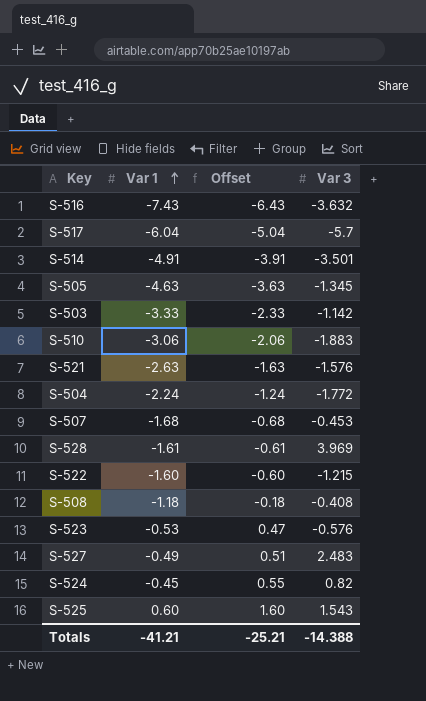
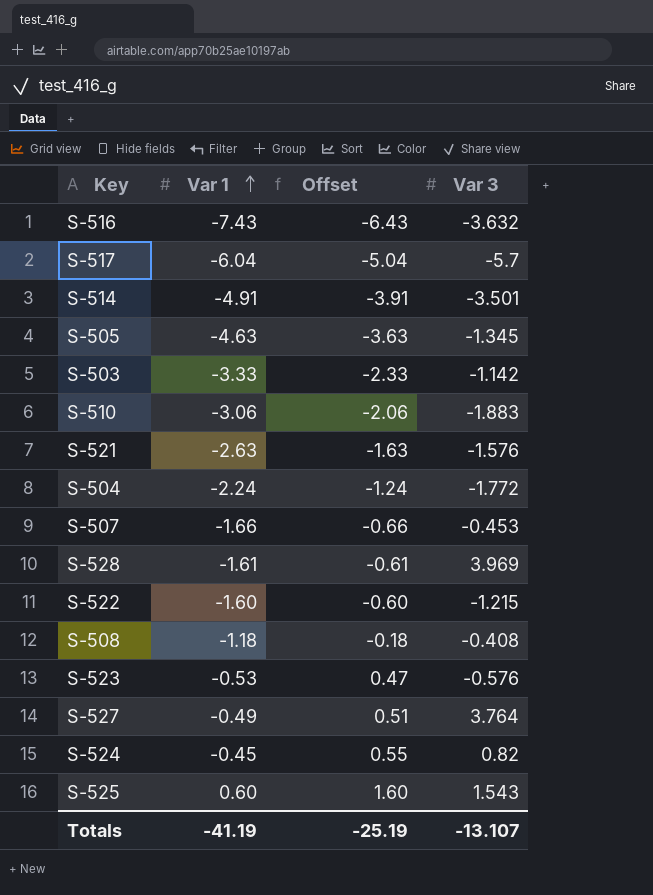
S-507 | Var 1: -1.68 -> -1.66
S-507 | Offset: -0.68 -> -0.66
S-527 | Var 3: 2.483 -> 3.764
Totals | Var 1: -41.21 -> -41.19
Totals | Offset: -25.21 -> -25.19
Totals | Var 3: -14.388 -> -13.107

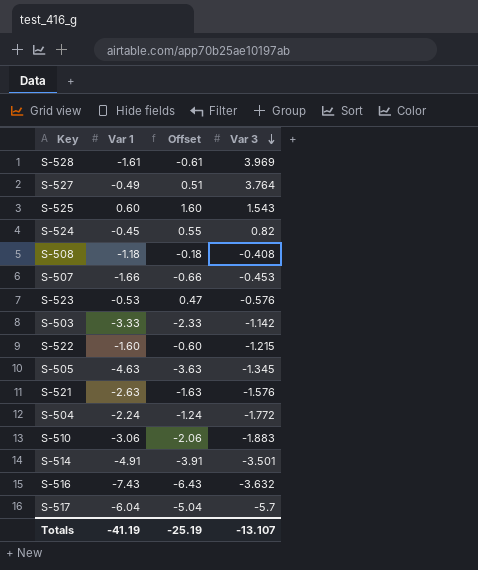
row order: Var 1 ascending -> Var 3 descending

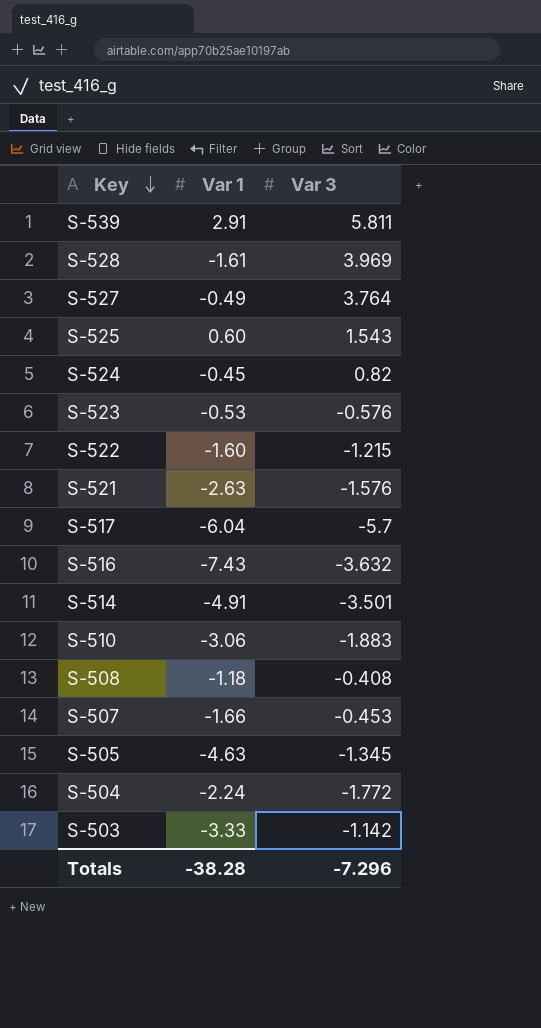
row order: Var 3 descending -> Key descending
column Offset | formula: [Var 1] + 1 -> none
row S-539: none -> 2.91 | 5.811
Totals | Var 1: -41.19 -> -38.28
Totals | Var 3: -13.107 -> -7.296

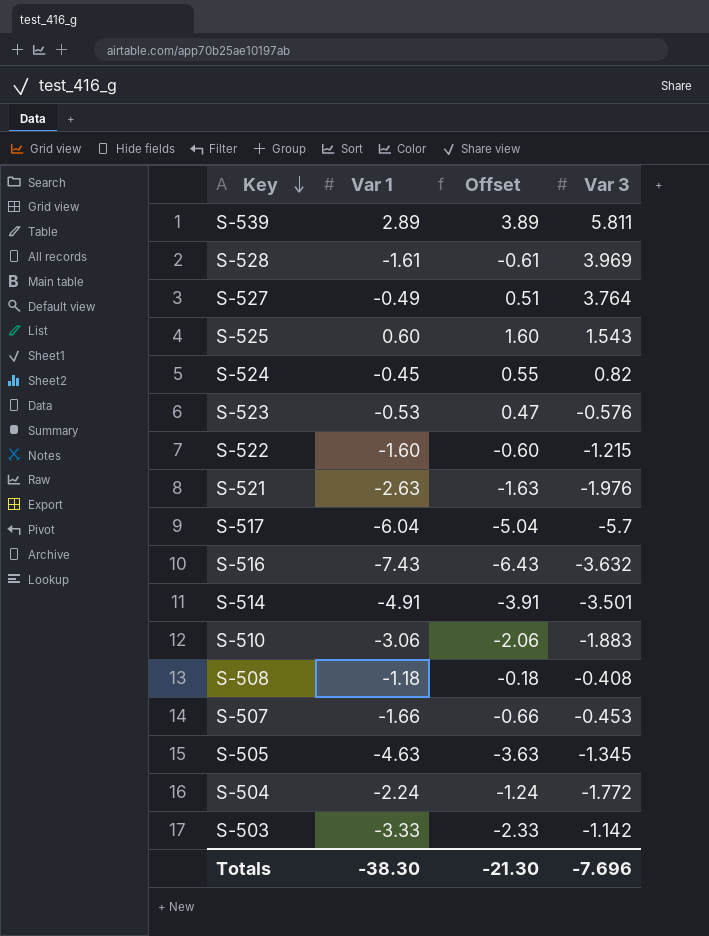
column Offset | formula: none -> [Var 1] + 1
S-539 | Var 1: 2.91 -> 2.89
S-521 | Var 3: -1.576 -> -1.976
Totals | Var 1: -38.28 -> -38.30
Totals | Var 3: -7.296 -> -7.696

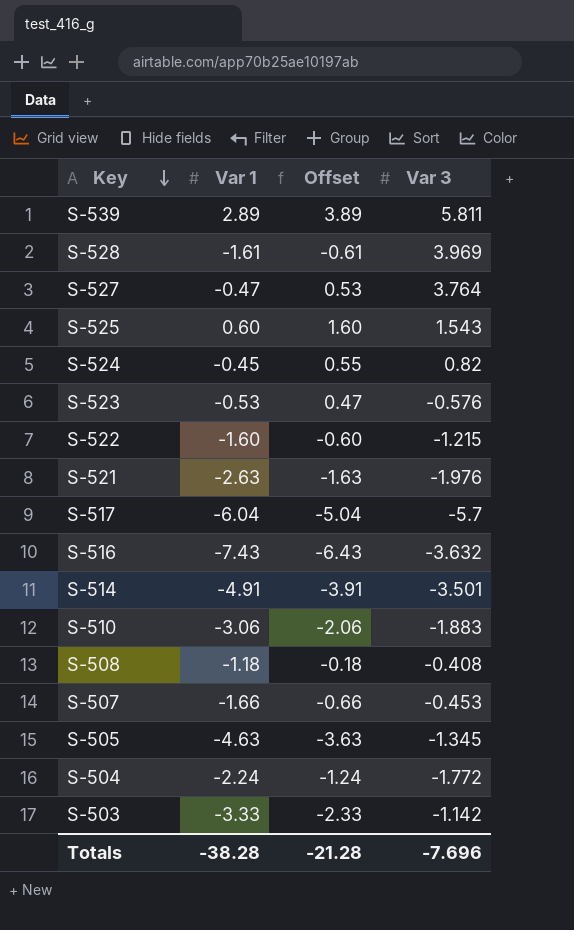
S-527 | Var 1: -0.49 -> -0.47
S-527 | Offset: 0.51 -> 0.53
Totals | Var 1: -38.30 -> -38.28
Totals | Offset: -21.30 -> -21.28

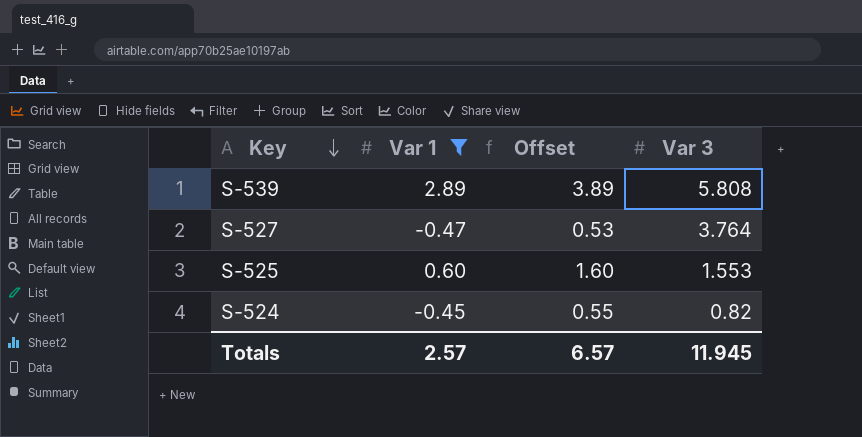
filter: none -> Var 1 >= -0.47
S-539 | Var 3: 5.811 -> 5.808
S-525 | Var 3: 1.543 -> 1.553
Totals | Var 1: -38.28 -> 2.57
Totals | Offset: -21.28 -> 6.57
Totals | Var 3: -7.696 -> 11.945

